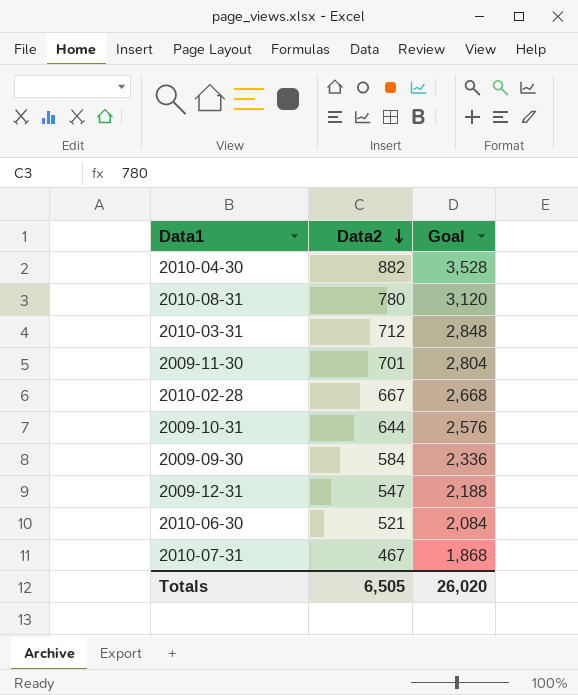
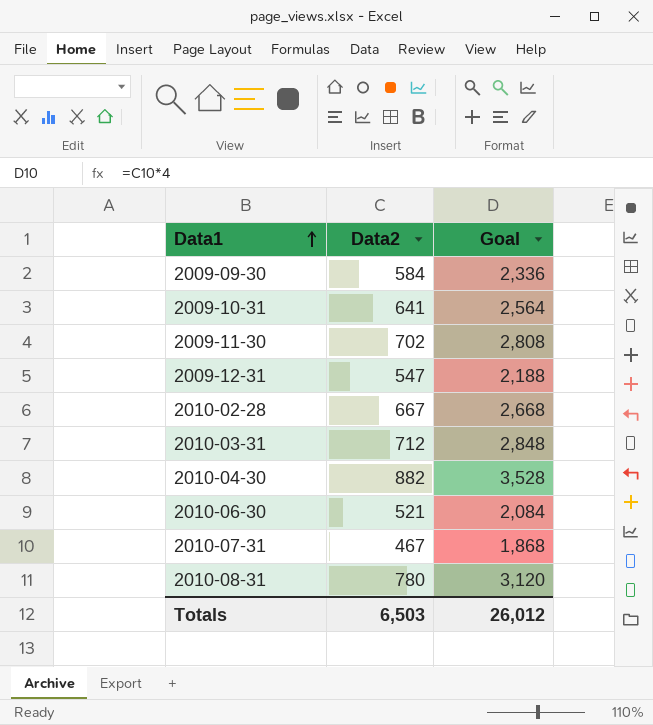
row order: Data2 descending -> Data1 ascending
2009-10-31 | Data2: 644 -> 641
2009-10-31 | Goal: 2,576 -> 2,564
2009-11-30 | Data2: 701 -> 702
2009-11-30 | Goal: 2,804 -> 2,808
Totals | Data2: 6,505 -> 6,503
Totals | Goal: 26,020 -> 26,012

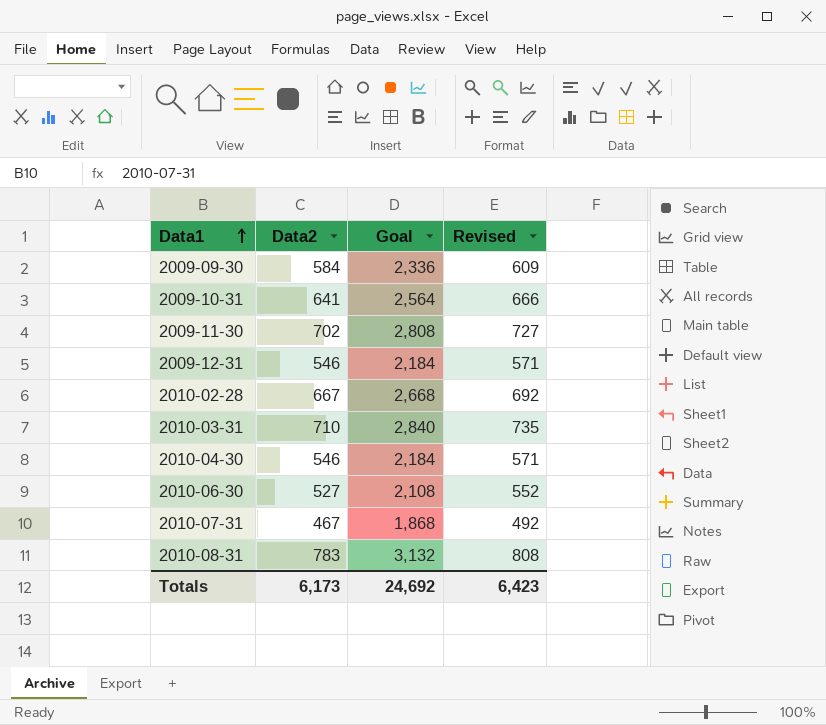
column Revised | formula: none -> [Data2] + 25
2009-12-31 | Data2: 547 -> 546
2009-12-31 | Goal: 2,188 -> 2,184
2010-03-31 | Data2: 712 -> 710
2010-03-31 | Goal: 2,848 -> 2,840
2010-04-30 | Data2: 882 -> 546
2010-04-30 | Goal: 3,528 -> 2,184
2010-06-30 | Data2: 521 -> 527
2010-06-30 | Goal: 2,084 -> 2,108
2010-08-31 | Data2: 780 -> 783
2010-08-31 | Goal: 3,120 -> 3,132
Totals | Data2: 6,503 -> 6,173
Totals | Goal: 26,012 -> 24,692

